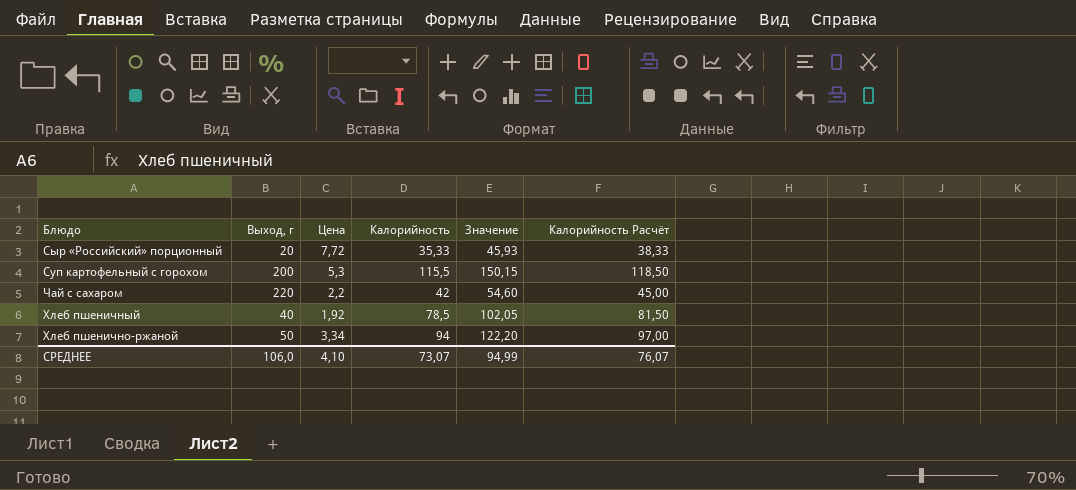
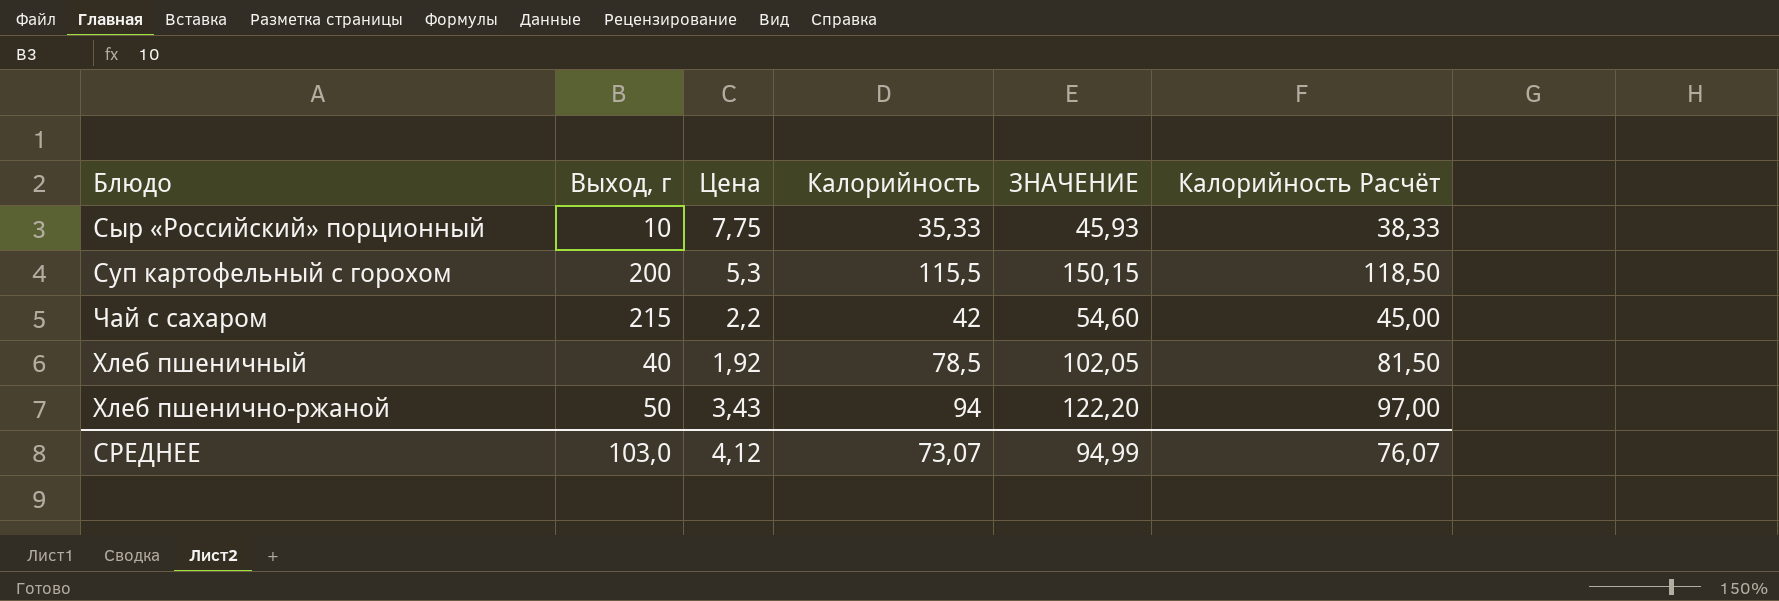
column name: Значение -> ЗНАЧЕНИЕ
Сыр «Российский» порционный | Выход, г: 20 -> 10
Сыр «Российский» порционный | Цена: 7,72 -> 7,75
Чай с сахаром | Выход, г: 220 -> 215
Хлеб пшенично-ржаной | Цена: 3,34 -> 3,43
СРЕДНЕЕ | Выход, г: 106,0 -> 103,0
СРЕДНЕЕ | Цена: 4,10 -> 4,12

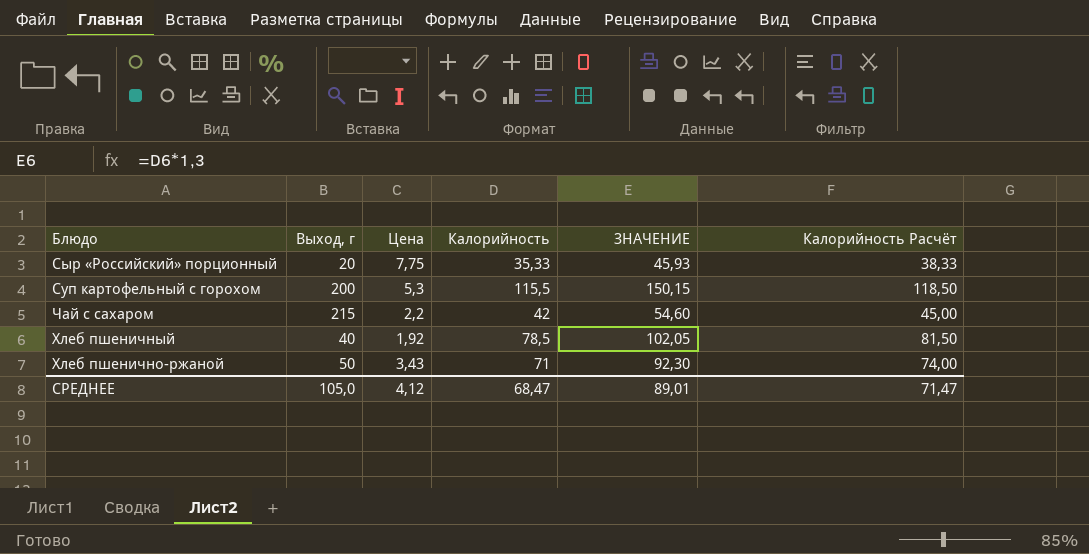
Сыр «Российский» порционный | Выход, г: 10 -> 20
Хлеб пшенично-ржаной | Калорийность: 94 -> 71
Хлеб пшенично-ржаной | ЗНАЧЕНИЕ: 122,20 -> 92,30
Хлеб пшенично-ржаной | Калорийность Расчёт: 97,00 -> 74,00
СРЕДНЕЕ | Выход, г: 103,0 -> 105,0
СРЕДНЕЕ | Калорийность: 73,07 -> 68,47
СРЕДНЕЕ | ЗНАЧЕНИЕ: 94,99 -> 89,01
СРЕДНЕЕ | Калорийность Расчёт: 76,07 -> 71,47

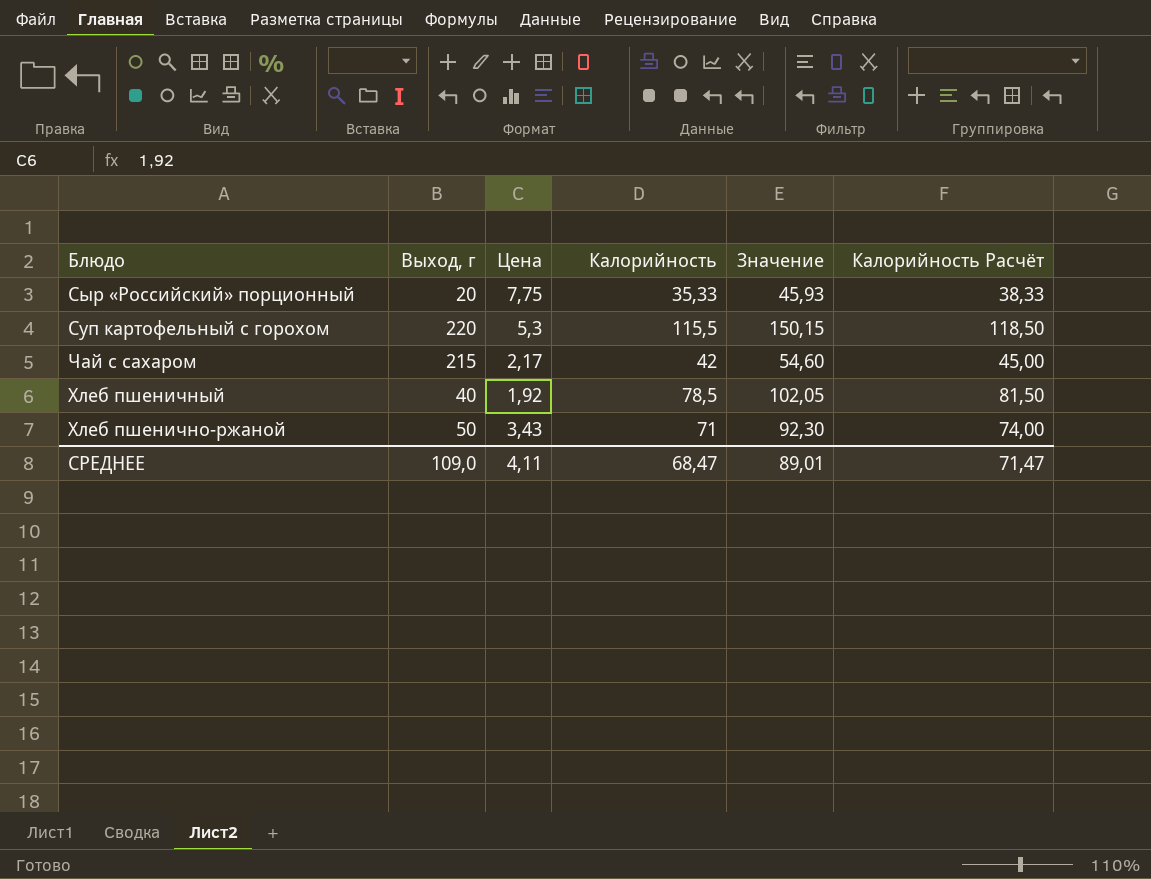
column name: ЗНАЧЕНИЕ -> Значение
Суп картофельный с горохом | Выход, г: 200 -> 220
Чай с сахаром | Цена: 2,2 -> 2,17
СРЕДНЕЕ | Выход, г: 105,0 -> 109,0
СРЕДНЕЕ | Цена: 4,12 -> 4,11

